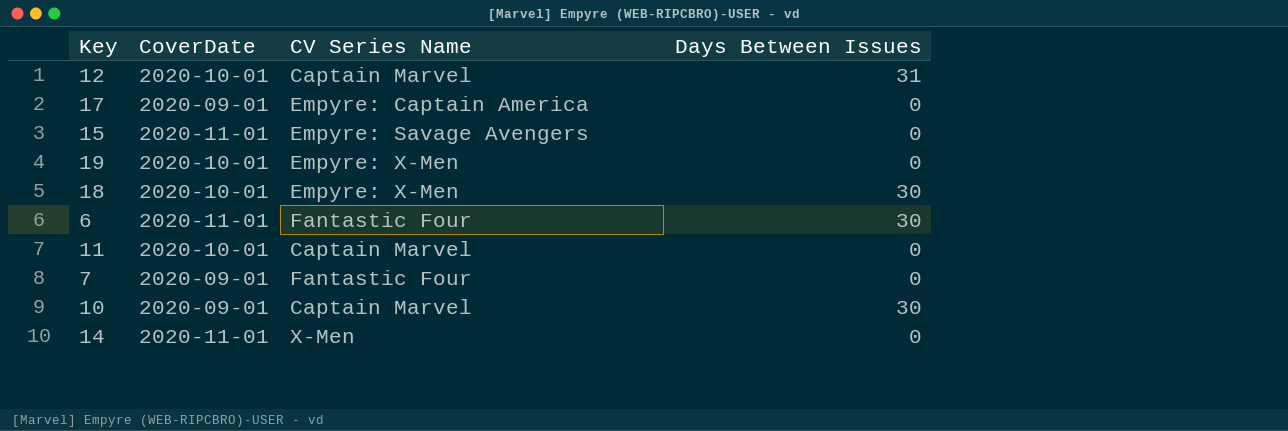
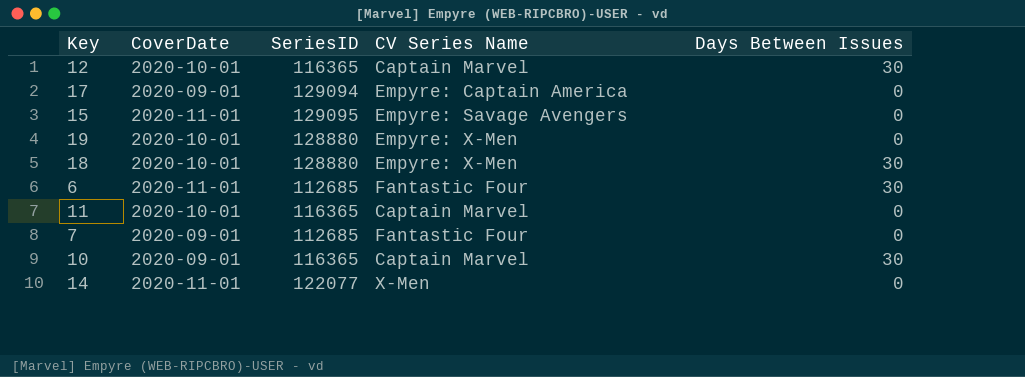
column SeriesID | position: none -> 3
12 | Days Between Issues: 31 -> 30

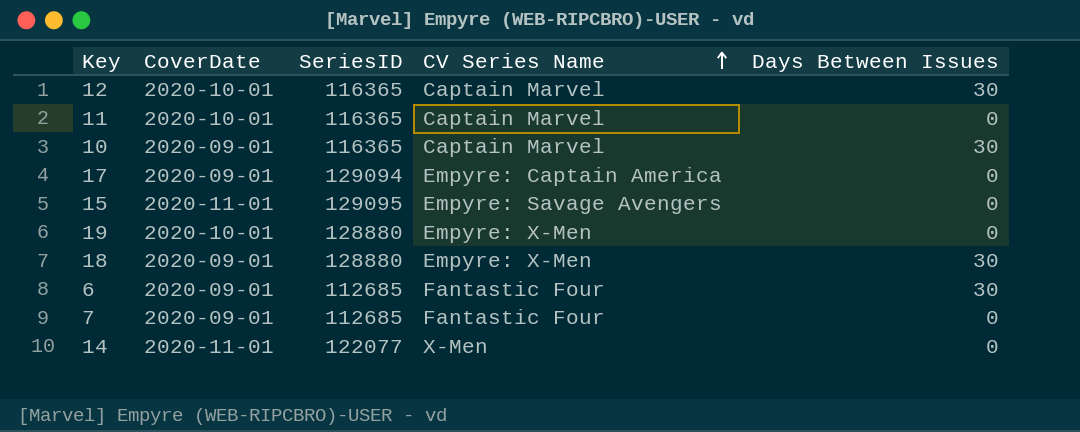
row order: none -> CV Series Name ascending
18 | CoverDate: 2020-10-01 -> 2020-09-01
6 | CoverDate: 2020-11-01 -> 2020-09-01

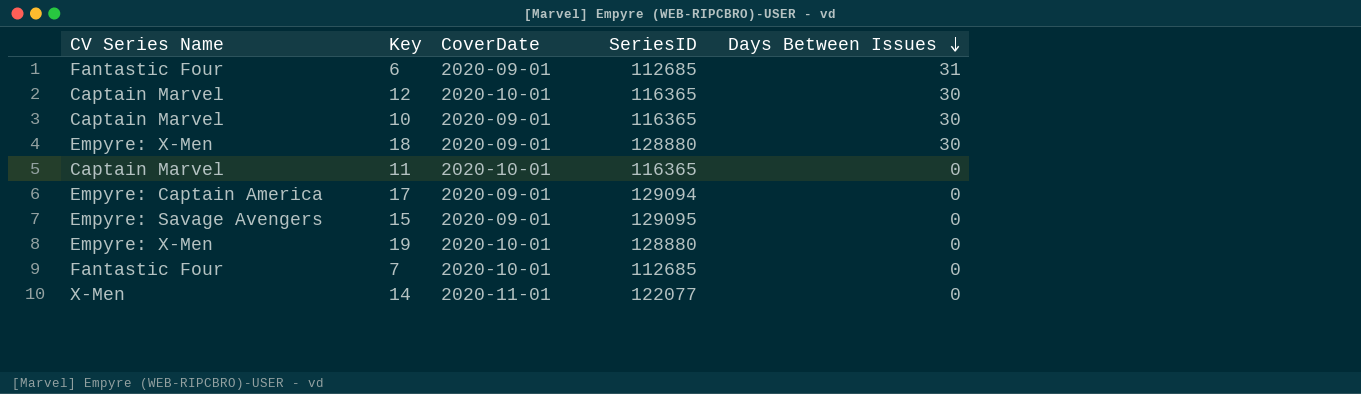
row order: CV Series Name ascending -> Days Between Issues descending
column CV Series Name | position: 4 -> 1
6 | Days Between Issues: 30 -> 31
15 | CoverDate: 2020-11-01 -> 2020-09-01
7 | CoverDate: 2020-09-01 -> 2020-10-01

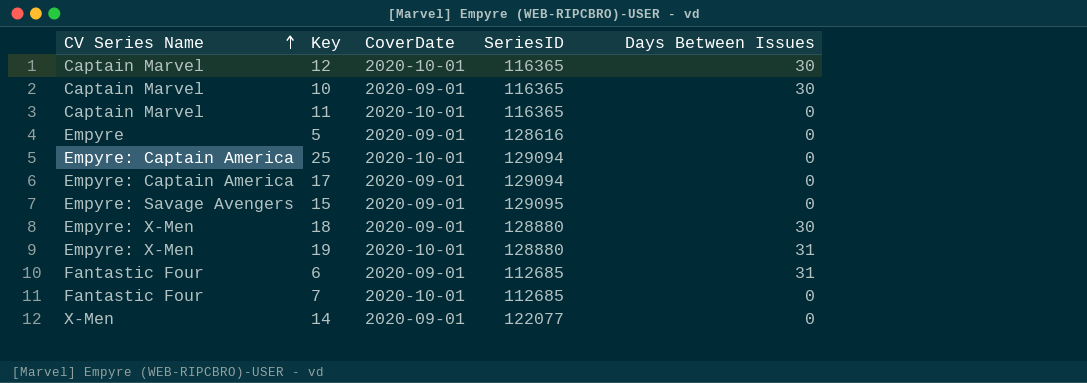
row order: Days Between Issues descending -> CV Series Name ascending
row 5: none -> Empyre | 2020-09-01 | 128616 | 0
row 25: none -> Empyre: Captain America | 2020-10-01 | 129094 | 0
19 | Days Between Issues: 0 -> 31
14 | CoverDate: 2020-11-01 -> 2020-09-01

